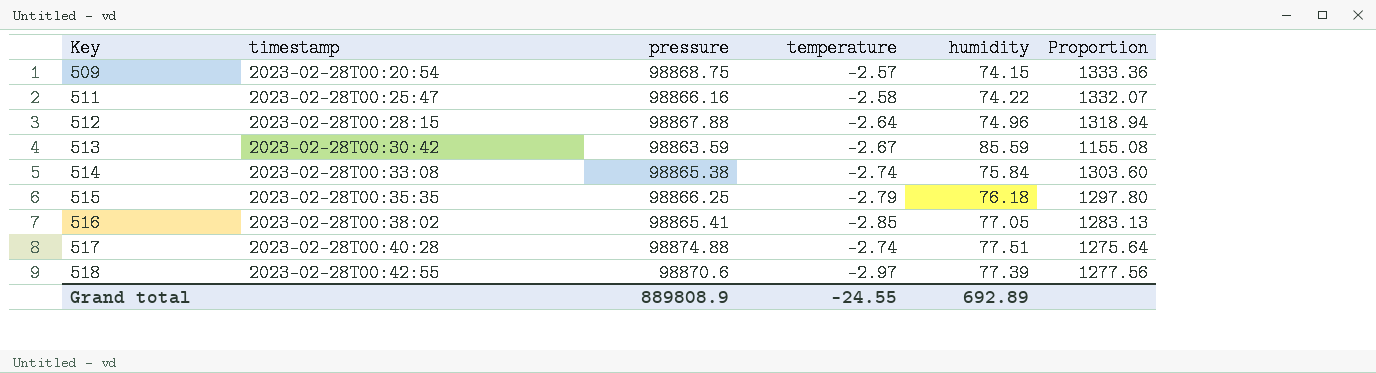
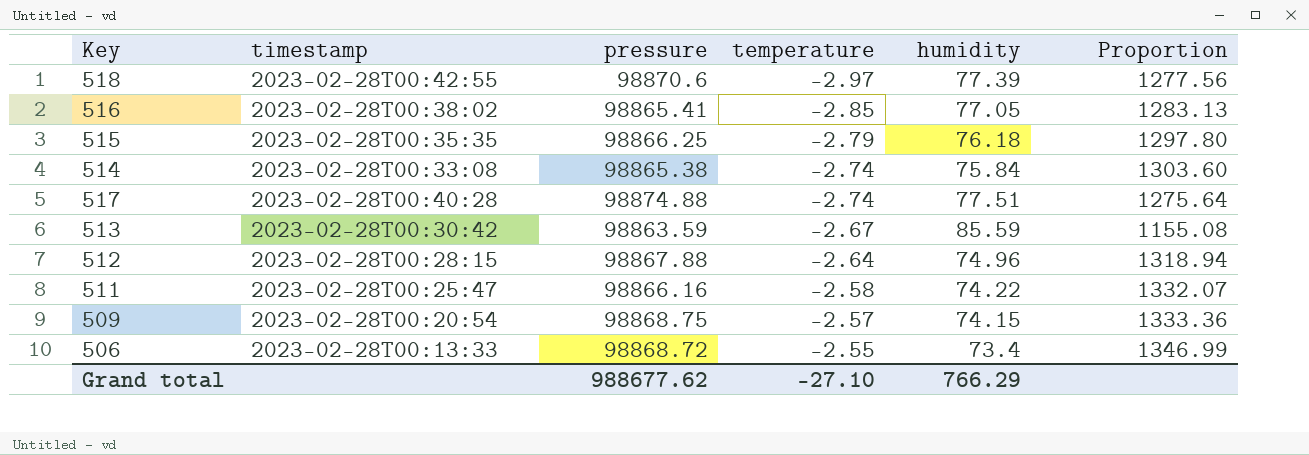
row order: Key ascending -> temperature ascending
row 506: none -> 2023-02-28T00:13:33 | 98868.72 | -2.55 | 73.4 | 1346.99
Grand total | pressure: 889808.9 -> 988677.62
Grand total | temperature: -24.55 -> -27.10
Grand total | humidity: 692.89 -> 766.29

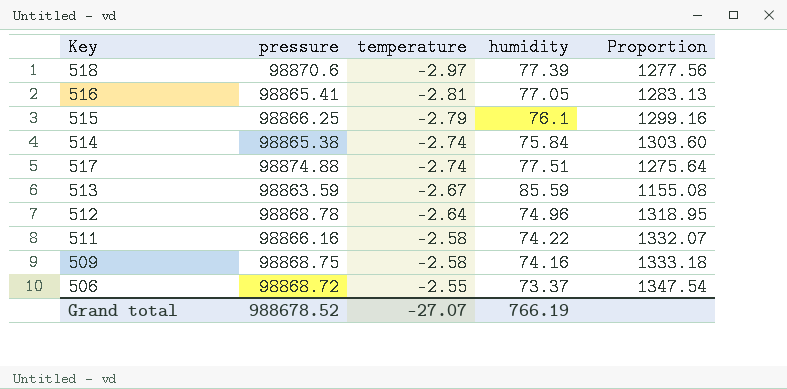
column timestamp | position: 2 -> none
516 | temperature: -2.85 -> -2.81
515 | humidity: 76.18 -> 76.1
515 | Proportion: 1297.80 -> 1299.16
512 | pressure: 98867.88 -> 98868.78
512 | Proportion: 1318.94 -> 1318.95
509 | temperature: -2.57 -> -2.58
509 | humidity: 74.15 -> 74.16
509 | Proportion: 1333.36 -> 1333.18
506 | humidity: 73.4 -> 73.37
506 | Proportion: 1346.99 -> 1347.54
Grand total | pressure: 988677.62 -> 988678.52
Grand total | temperature: -27.10 -> -27.07
Grand total | humidity: 766.29 -> 766.19

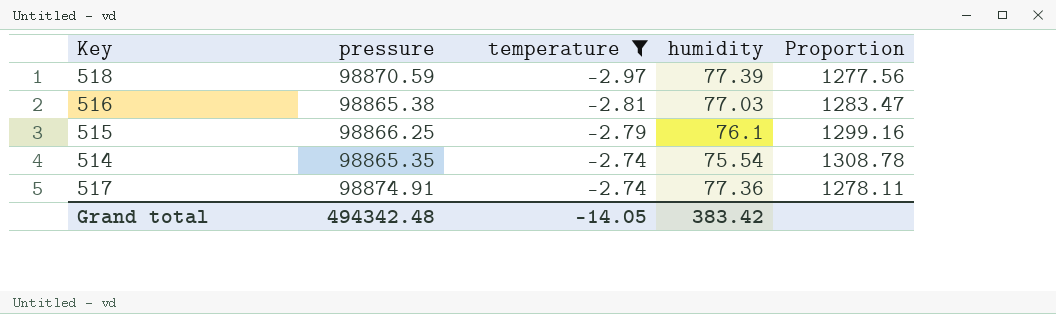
filter: none -> temperature <= -2.74
518 | pressure: 98870.6 -> 98870.59
516 | pressure: 98865.41 -> 98865.38
516 | humidity: 77.05 -> 77.03
516 | Proportion: 1283.13 -> 1283.47
514 | pressure: 98865.38 -> 98865.35
514 | humidity: 75.84 -> 75.54
514 | Proportion: 1303.60 -> 1308.78
517 | pressure: 98874.88 -> 98874.91
517 | humidity: 77.51 -> 77.36
517 | Proportion: 1275.64 -> 1278.11
Grand total | pressure: 988678.52 -> 494342.48
Grand total | temperature: -27.07 -> -14.05
Grand total | humidity: 766.19 -> 383.42

